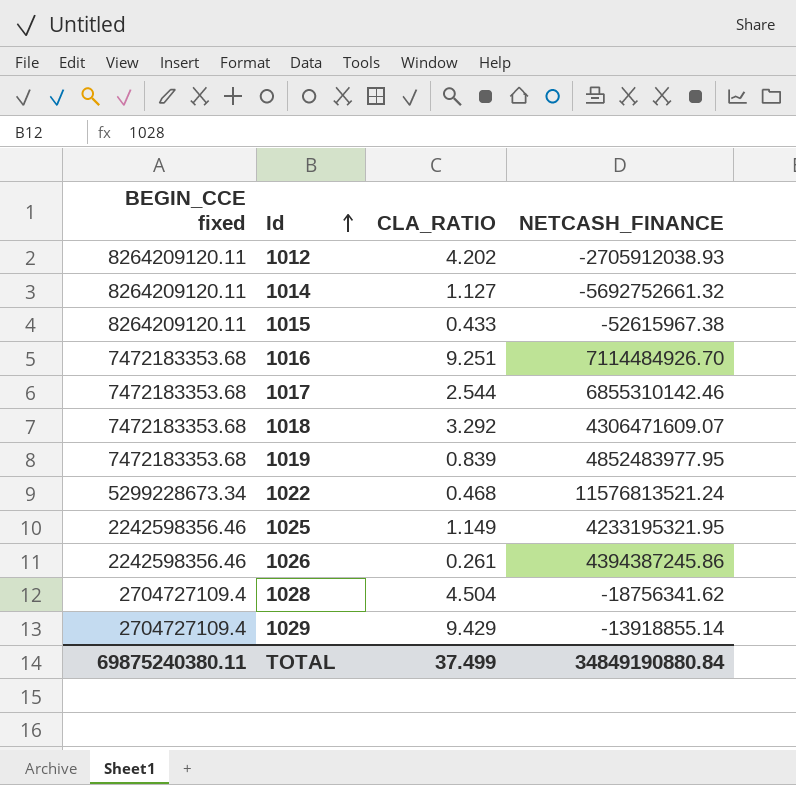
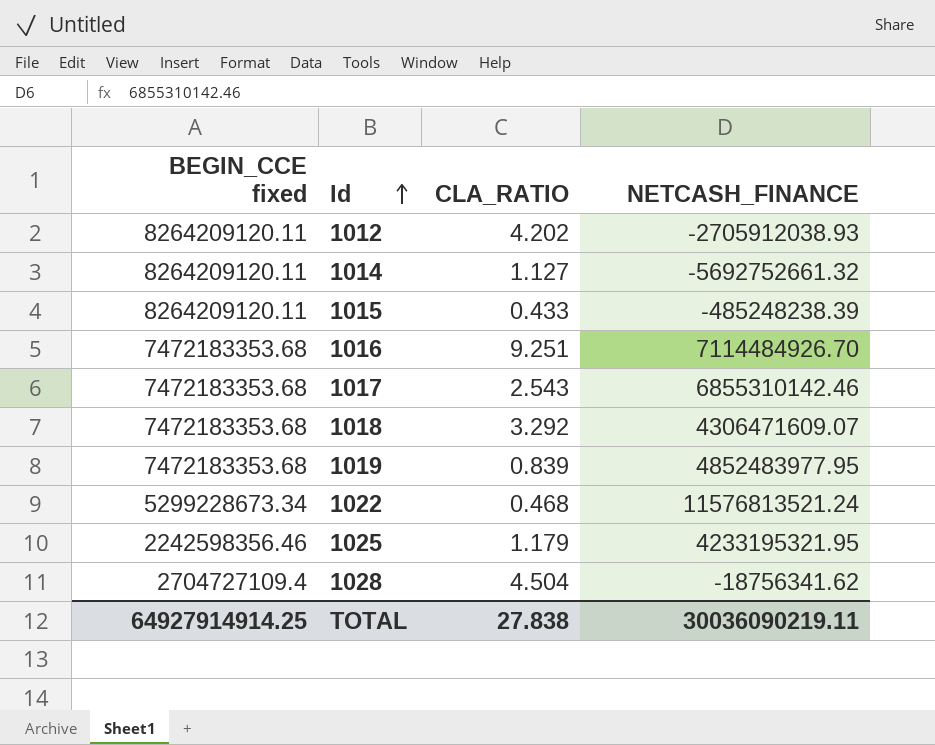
row 1026: 2242598356.46 | 0.261 | 4394387245.86 -> none
row 1029: 2704727109.4 | 9.429 | -13918855.14 -> none
1015 | NETCASH_FINANCE: -52615967.38 -> -485248238.39
1017 | CLA_RATIO: 2.544 -> 2.543
1025 | CLA_RATIO: 1.149 -> 1.179
TOTAL | BEGIN_CCE fixed: 69875240380.11 -> 64927914914.25
TOTAL | CLA_RATIO: 37.499 -> 27.838
TOTAL | NETCASH_FINANCE: 34849190880.84 -> 30036090219.11

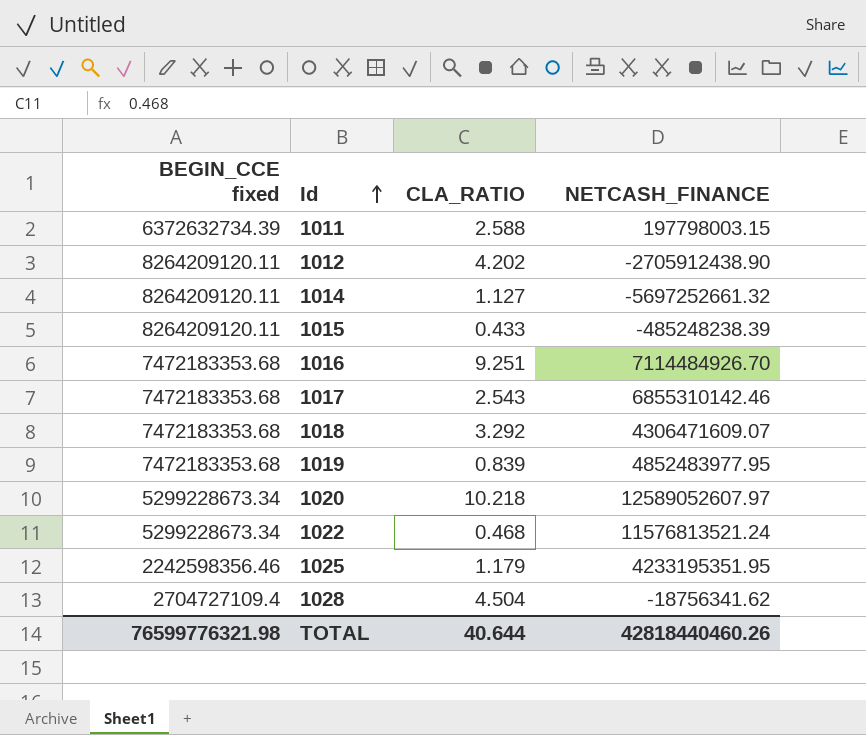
row 1011: none -> 6372632734.39 | 2.588 | 197798003.15
1012 | NETCASH_FINANCE: -2705912038.93 -> -2705912438.90
1014 | NETCASH_FINANCE: -5692752661.32 -> -5697252661.32
row 1020: none -> 5299228673.34 | 10.218 | 12589052607.97
1025 | NETCASH_FINANCE: 4233195321.95 -> 4233195351.95
TOTAL | BEGIN_CCE fixed: 64927914914.25 -> 76599776321.98
TOTAL | CLA_RATIO: 27.838 -> 40.644
TOTAL | NETCASH_FINANCE: 30036090219.11 -> 42818440460.26

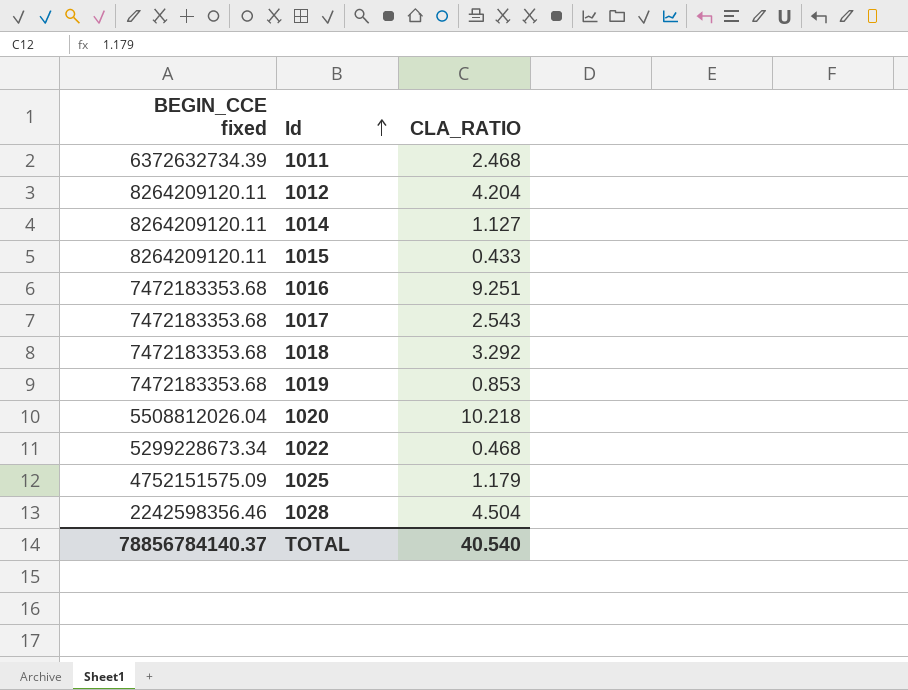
column NETCASH_FINANCE | position: 4 -> none
1011 | CLA_RATIO: 2.588 -> 2.468
1012 | CLA_RATIO: 4.202 -> 4.204
1019 | CLA_RATIO: 0.839 -> 0.853
1020 | BEGIN_CCE fixed: 5299228673.34 -> 5508812026.04
1025 | BEGIN_CCE fixed: 2242598356.46 -> 4752151575.09
1028 | BEGIN_CCE fixed: 2704727109.4 -> 2242598356.46
TOTAL | BEGIN_CCE fixed: 76599776321.98 -> 78856784140.37
TOTAL | CLA_RATIO: 40.644 -> 40.540

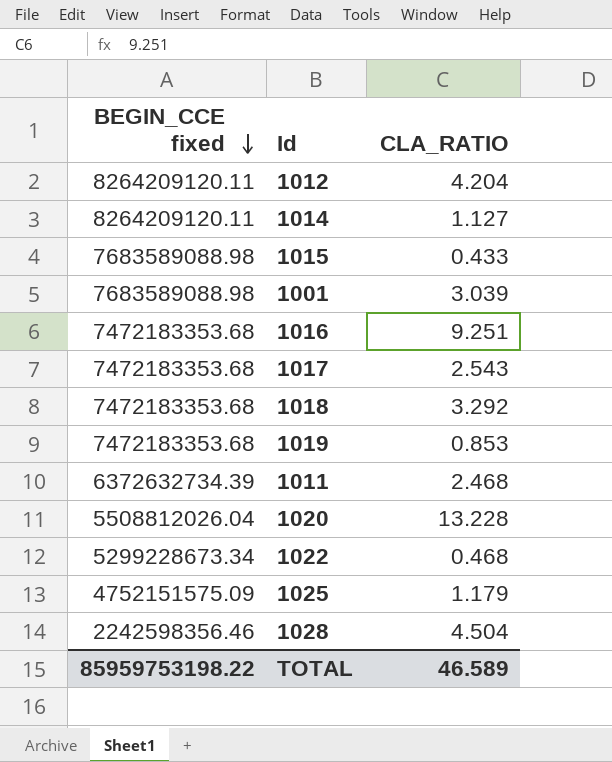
row order: Id ascending -> BEGIN_CCE fixed descending
1015 | BEGIN_CCE fixed: 8264209120.11 -> 7683589088.98
row 1001: none -> 7683589088.98 | 3.039
1020 | CLA_RATIO: 10.218 -> 13.228
TOTAL | BEGIN_CCE fixed: 78856784140.37 -> 85959753198.22
TOTAL | CLA_RATIO: 40.540 -> 46.589

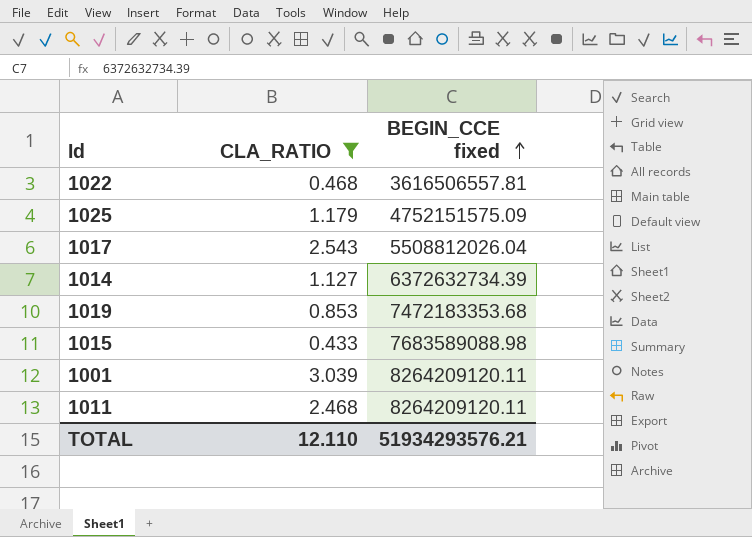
filter: none -> CLA_RATIO <= 3.039
row order: BEGIN_CCE fixed descending -> BEGIN_CCE fixed ascending
column BEGIN_CCE fixed | position: 1 -> 3
1022 | BEGIN_CCE fixed: 5299228673.34 -> 3616506557.81
1017 | BEGIN_CCE fixed: 7472183353.68 -> 5508812026.04
1014 | BEGIN_CCE fixed: 8264209120.11 -> 6372632734.39
1001 | BEGIN_CCE fixed: 7683589088.98 -> 8264209120.11
1011 | BEGIN_CCE fixed: 6372632734.39 -> 8264209120.11
TOTAL | CLA_RATIO: 46.589 -> 12.110
TOTAL | BEGIN_CCE fixed: 85959753198.22 -> 51934293576.21

